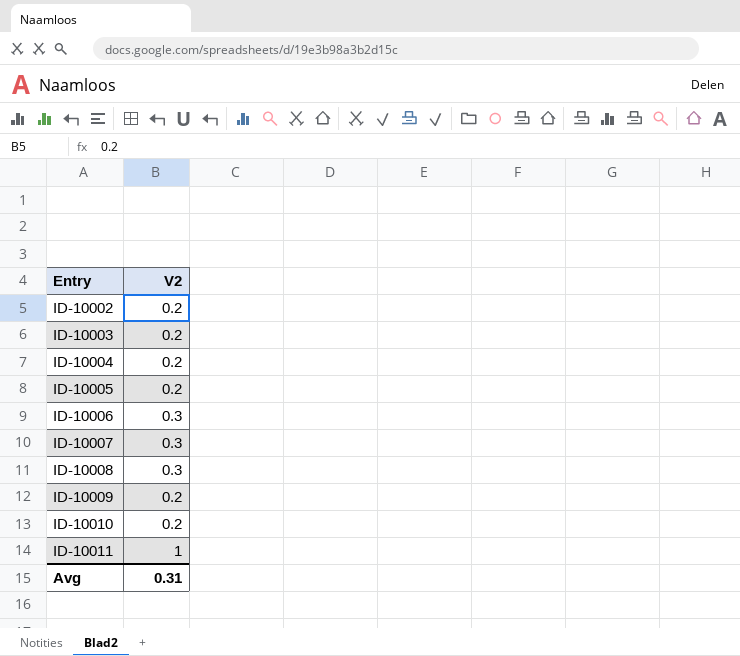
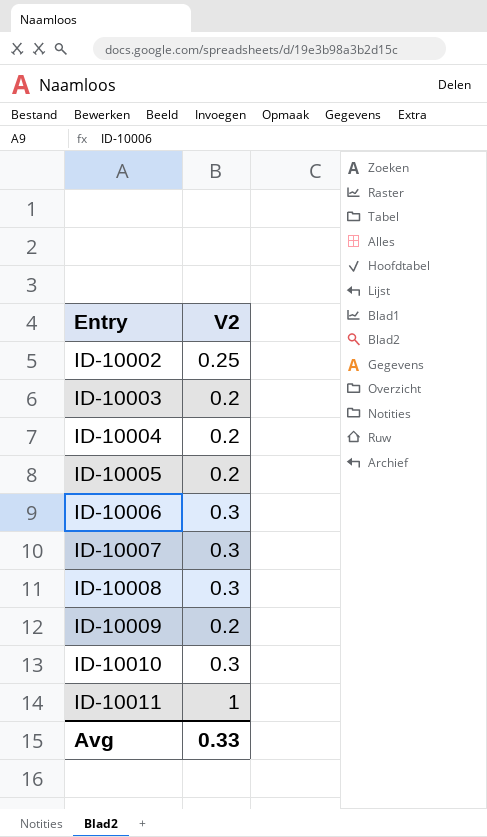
ID-10002 | V2: 0.2 -> 0.25
ID-10010 | V2: 0.2 -> 0.3
Avg | V2: 0.31 -> 0.33

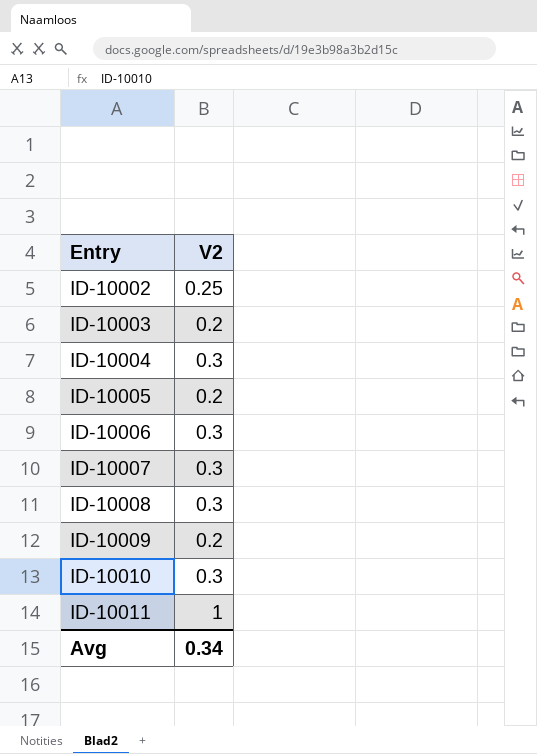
ID-10004 | V2: 0.2 -> 0.3
Avg | V2: 0.33 -> 0.34

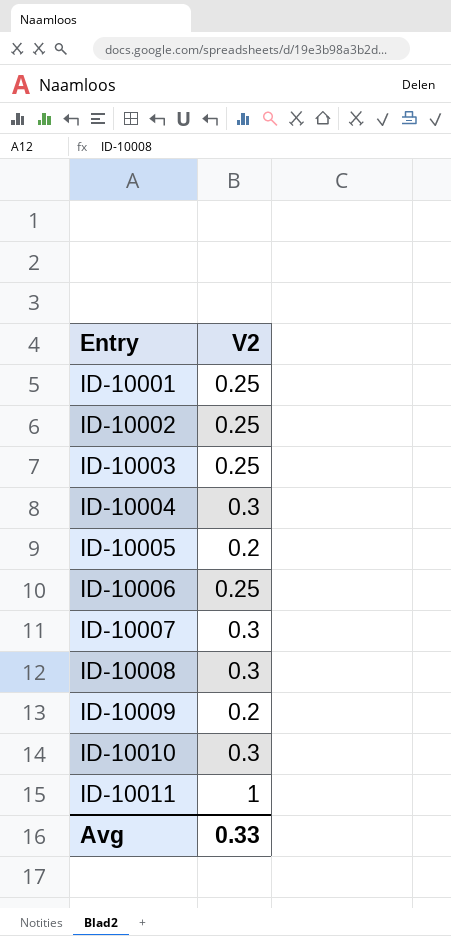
row ID-10001: none -> 0.25
ID-10003 | V2: 0.2 -> 0.25
ID-10006 | V2: 0.3 -> 0.25
Avg | V2: 0.34 -> 0.33

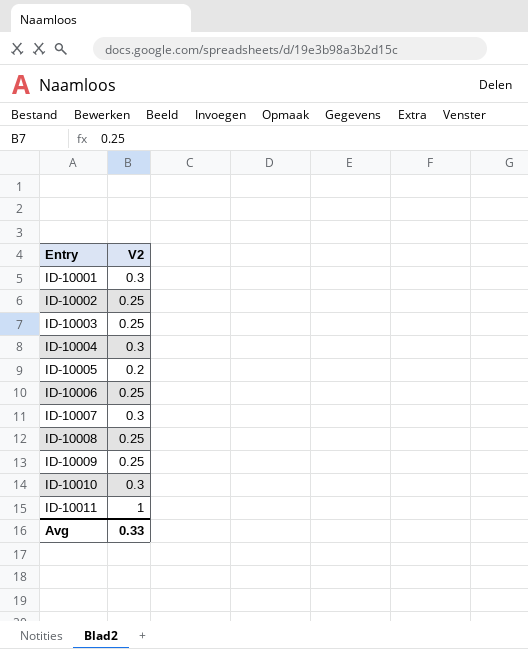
ID-10001 | V2: 0.25 -> 0.3
ID-10008 | V2: 0.3 -> 0.25
ID-10009 | V2: 0.2 -> 0.25

